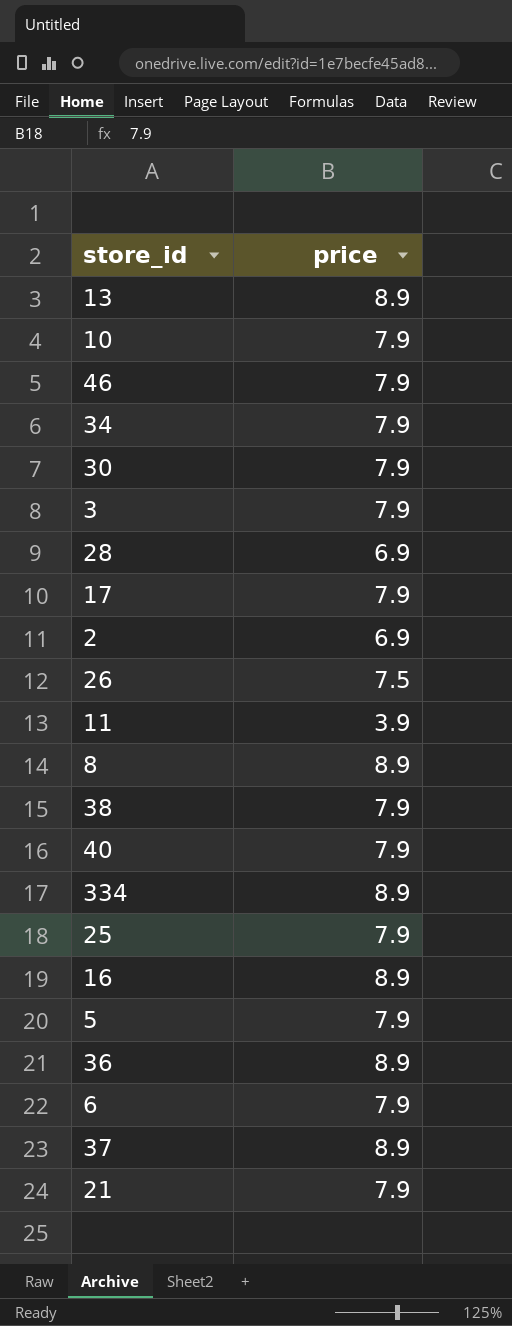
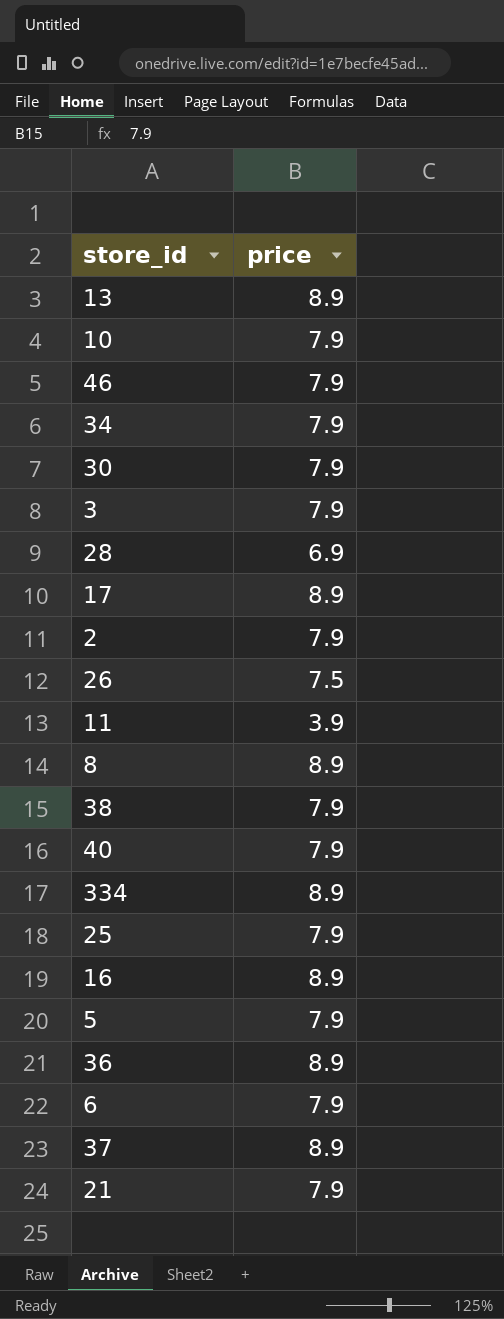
17 | price: 7.9 -> 8.9
2 | price: 6.9 -> 7.9

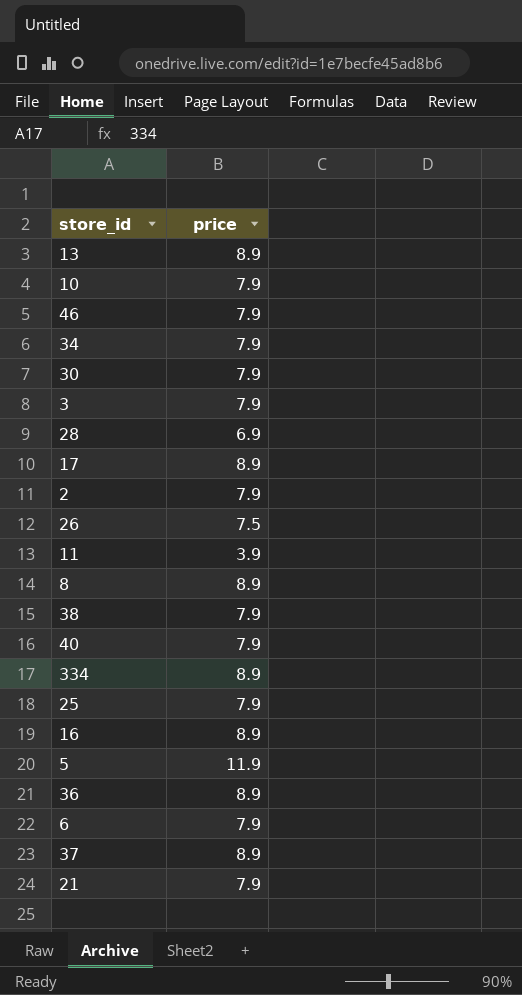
5 | price: 7.9 -> 11.9

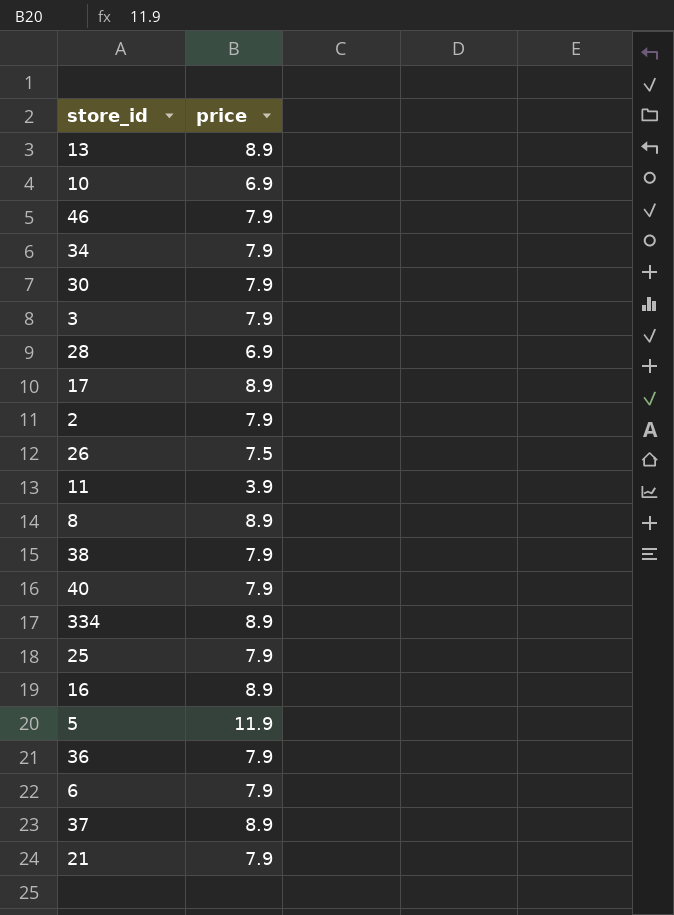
10 | price: 7.9 -> 6.9
36 | price: 8.9 -> 7.9

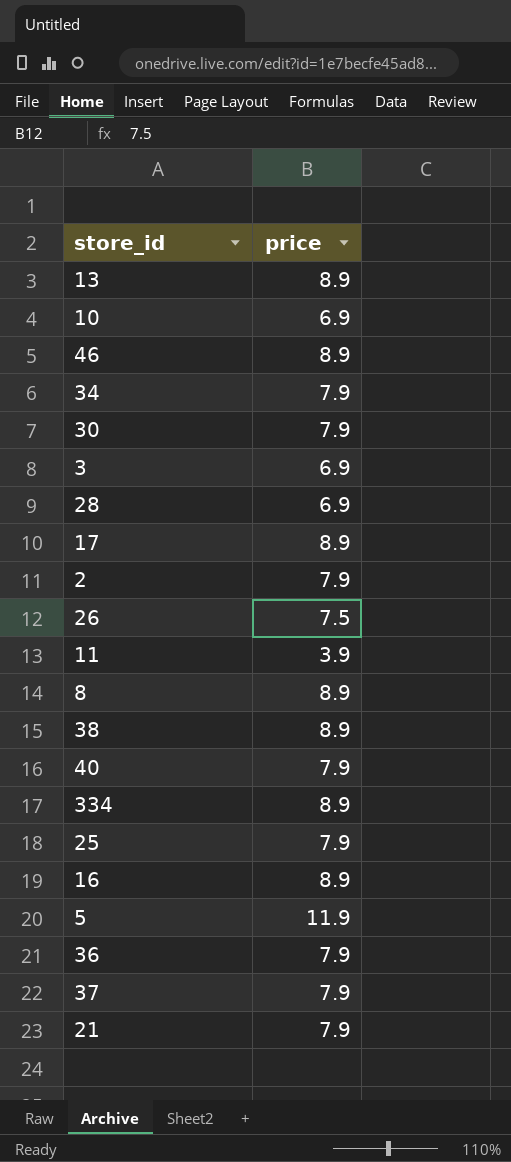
row 6: 7.9 -> none
46 | price: 7.9 -> 8.9
3 | price: 7.9 -> 6.9
38 | price: 7.9 -> 8.9
37 | price: 8.9 -> 7.9

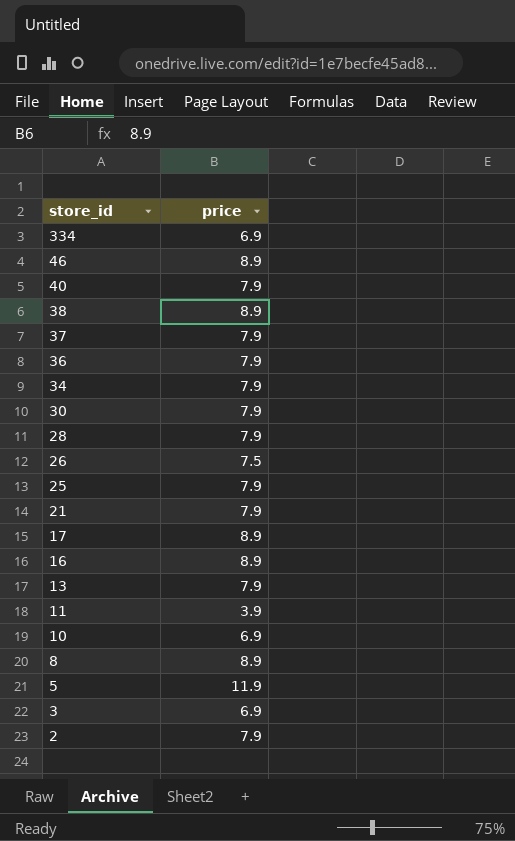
row order: none -> store_id descending
334 | price: 8.9 -> 6.9
28 | price: 6.9 -> 7.9
13 | price: 8.9 -> 7.9

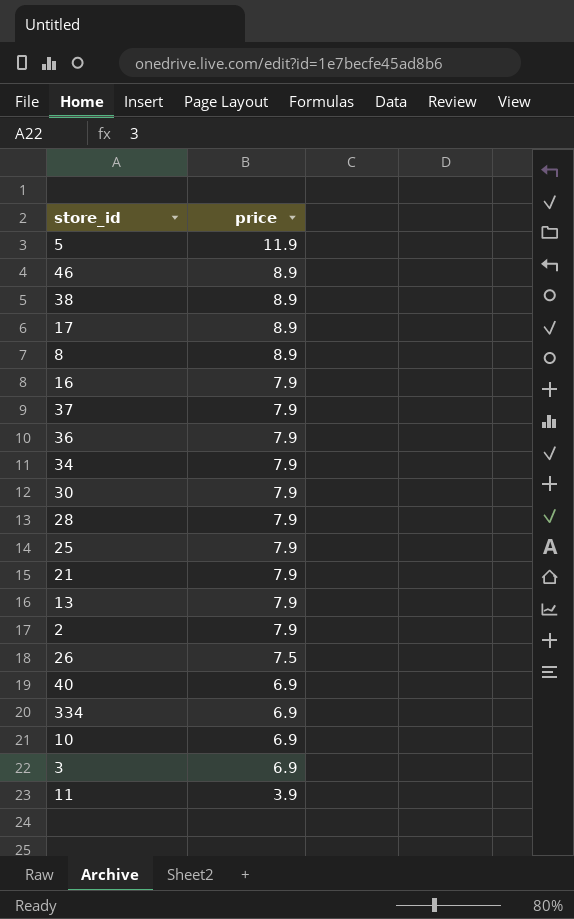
row order: store_id descending -> price descending
16 | price: 8.9 -> 7.9
40 | price: 7.9 -> 6.9

